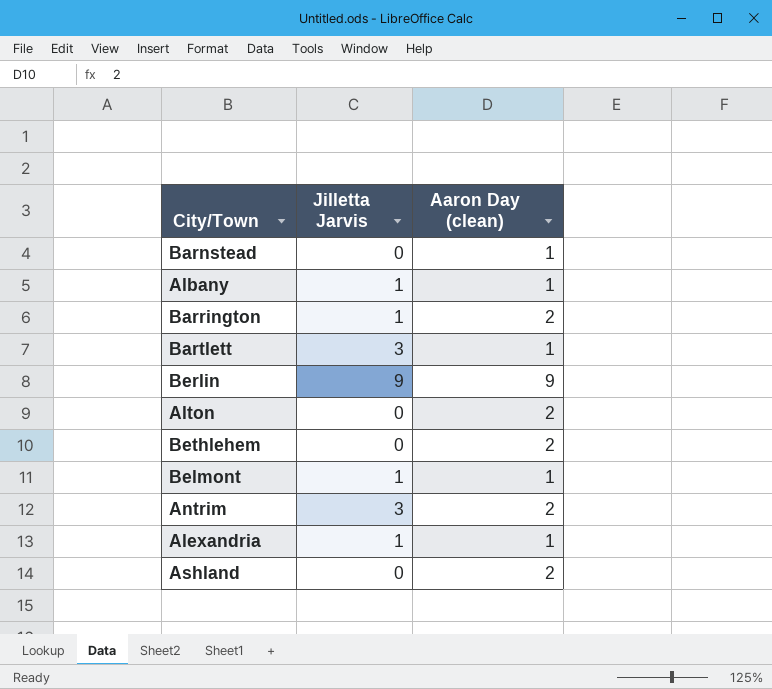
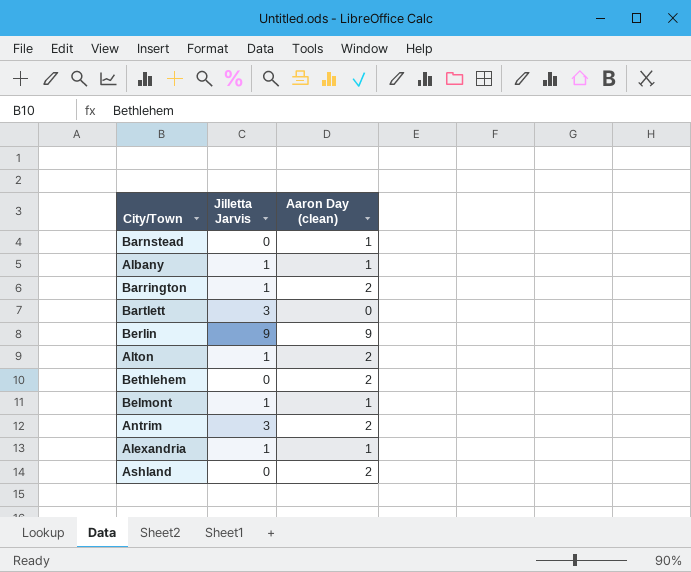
Bartlett | Aaron Day (clean): 1 -> 0
Alton | Jilletta Jarvis: 0 -> 1

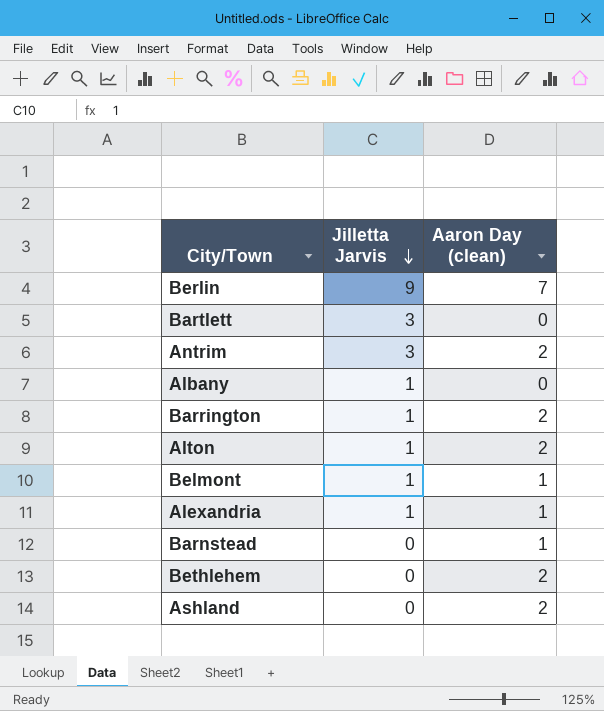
row order: none -> Jilletta Jarvis descending
Berlin | Aaron Day (clean): 9 -> 7
Albany | Aaron Day (clean): 1 -> 0

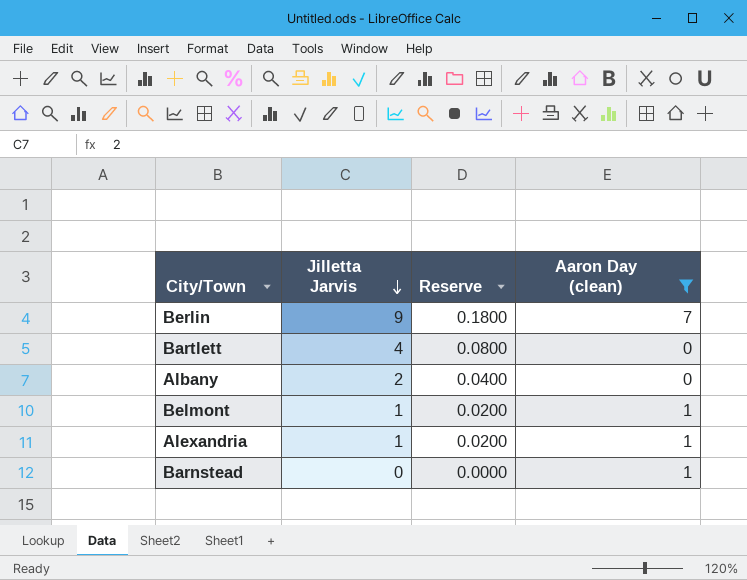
filter: none -> Aaron Day (clean) != 2
column Reserve | formula: none -> [Jilletta Jarvis] * 0.02
Bartlett | Jilletta Jarvis: 3 -> 4
Albany | Jilletta Jarvis: 1 -> 2

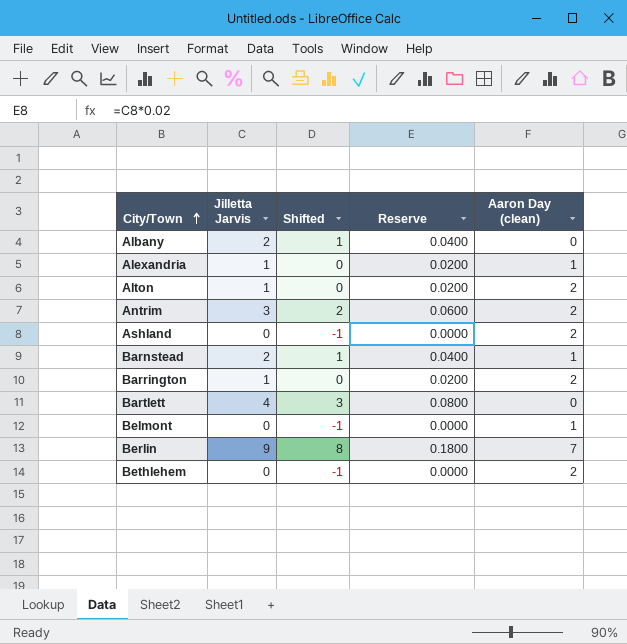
filter: Aaron Day (clean) != 2 -> none
row order: Jilletta Jarvis descending -> City/Town ascending
column Shifted | formula: none -> [Jilletta Jarvis] - 1
Barnstead | Jilletta Jarvis: 0 -> 2
Barnstead | Reserve: 0.0000 -> 0.0400
Belmont | Jilletta Jarvis: 1 -> 0
Belmont | Reserve: 0.0200 -> 0.0000

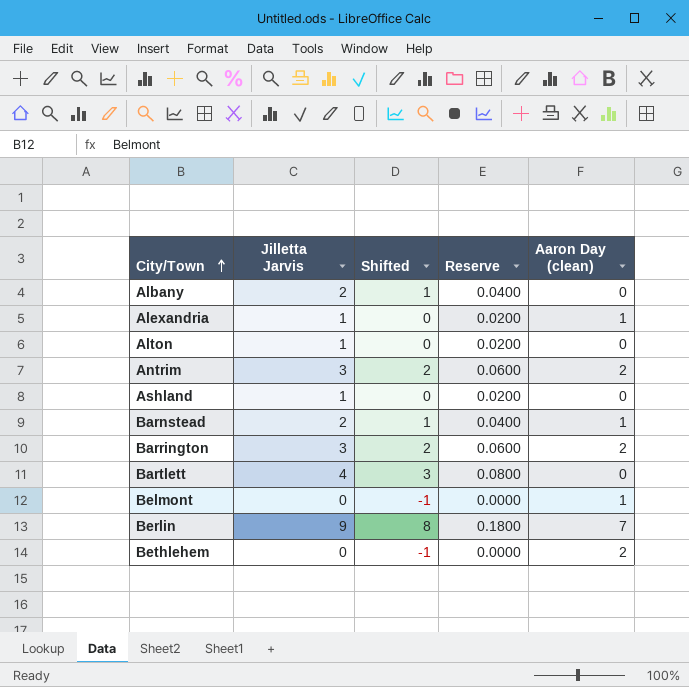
Alton | Aaron Day (clean): 2 -> 0
Ashland | Jilletta Jarvis: 0 -> 1
Ashland | Shifted: -1 -> 0
Ashland | Reserve: 0.0000 -> 0.0200
Ashland | Aaron Day (clean): 2 -> 0
Barrington | Jilletta Jarvis: 1 -> 3
Barrington | Shifted: 0 -> 2
Barrington | Reserve: 0.0200 -> 0.0600

